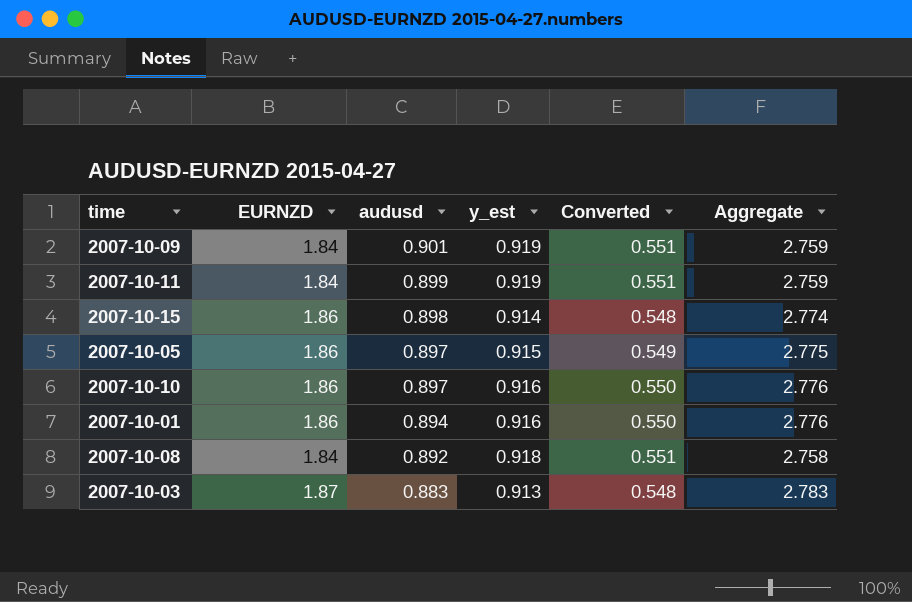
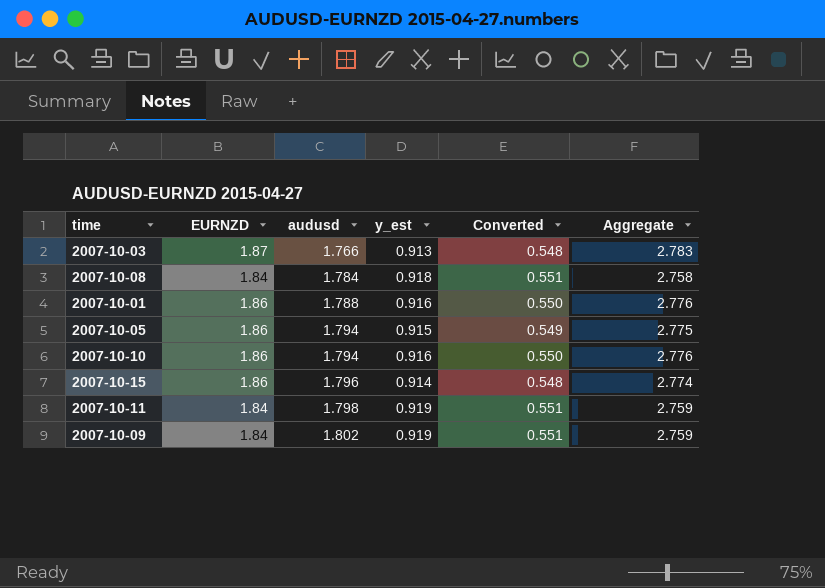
row order: audusd descending -> audusd ascending
2007-10-03 | audusd: 0.883 -> 1.766
2007-10-08 | audusd: 0.892 -> 1.784
2007-10-01 | audusd: 0.894 -> 1.788
2007-10-05 | audusd: 0.897 -> 1.794
2007-10-10 | audusd: 0.897 -> 1.794
2007-10-15 | audusd: 0.898 -> 1.796
2007-10-11 | audusd: 0.899 -> 1.798
2007-10-09 | audusd: 0.901 -> 1.802

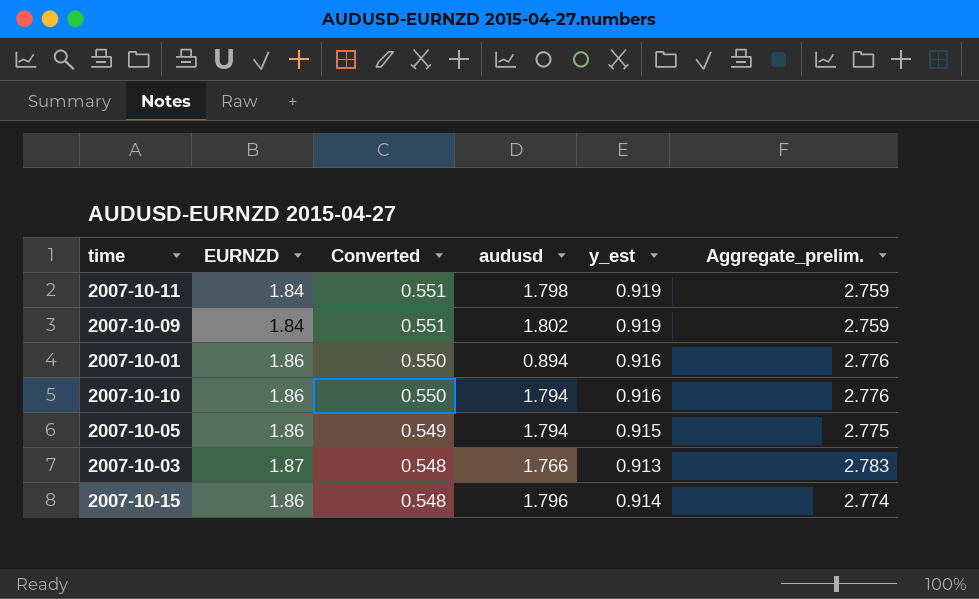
row order: audusd ascending -> Converted descending
column Converted | position: 5 -> 3
column name: Aggregate -> Aggregate_prelim.
row 2007-10-08: 1.84 | 1.784 | 0.918 | 0.551 | 2.758 -> none
2007-10-01 | audusd: 1.788 -> 0.894

